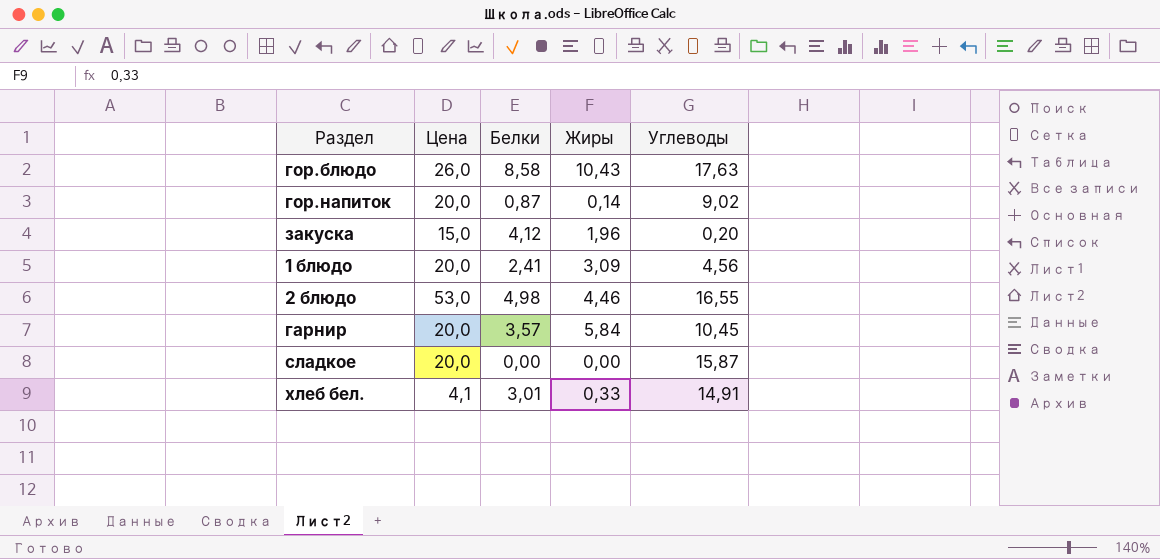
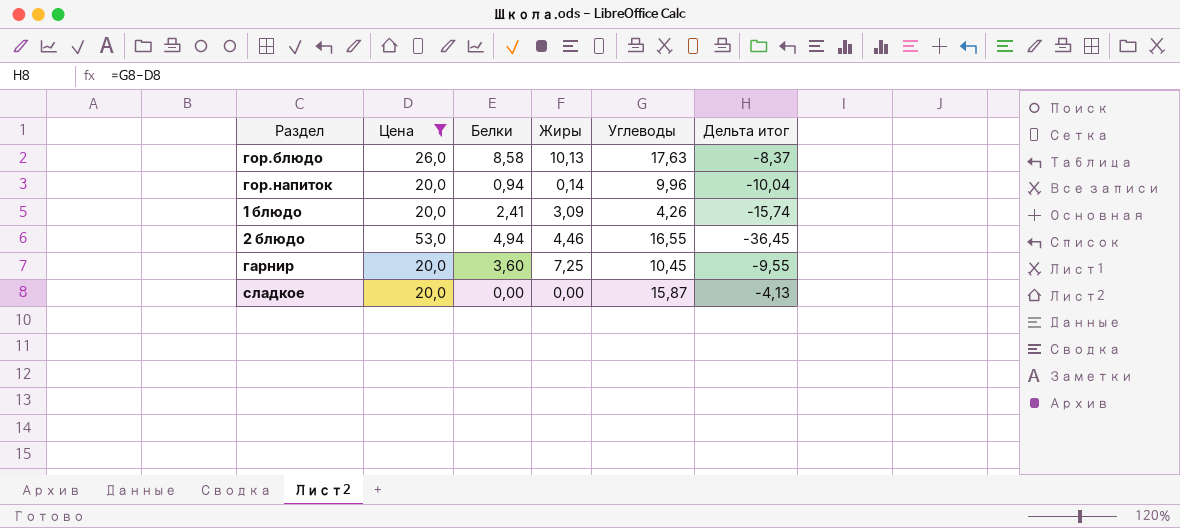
filter: none -> Цена >= 20,0
column Дельта итог | formula: none -> [Углеводы] - [Цена]
гор.блюдо | Жиры: 10,43 -> 10,13
гор.напиток | Белки: 0,87 -> 0,94
гор.напиток | Углеводы: 9,02 -> 9,96
1 блюдо | Углеводы: 4,56 -> 4,26
2 блюдо | Белки: 4,98 -> 4,94
гарнир | Белки: 3,57 -> 3,60
гарнир | Жиры: 5,84 -> 7,25

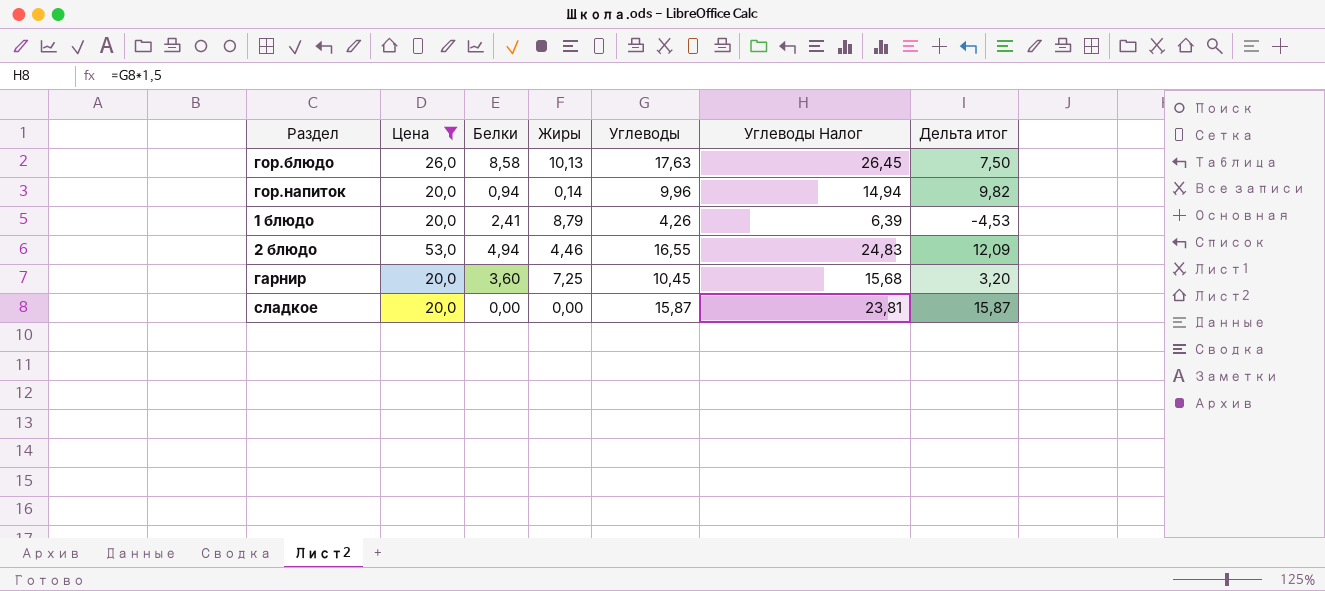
column Углеводы Налог | formula: none -> [Углеводы] * 1,5
column Дельта итог | formula: [Углеводы] - [Цена] -> [Углеводы] - [Жиры]
1 блюдо | Жиры: 3,09 -> 8,79

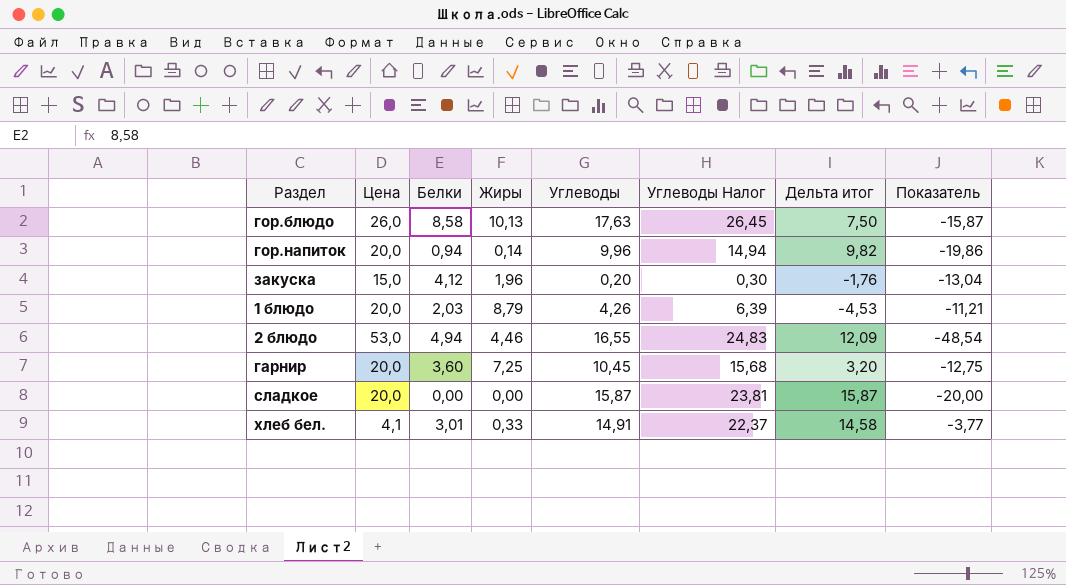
filter: Цена >= 20,0 -> none
column Показатель | formula: none -> [Жиры] - [Цена]
1 блюдо | Белки: 2,41 -> 2,03

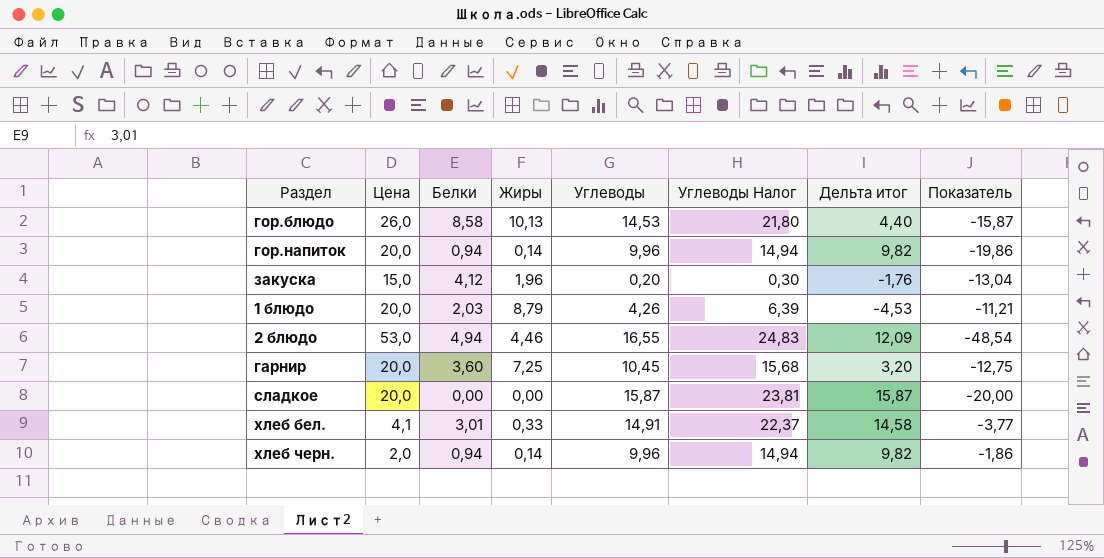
гор.блюдо | Углеводы: 17,63 -> 14,53
гор.блюдо | Углеводы Налог: 26,45 -> 21,80
гор.блюдо | Дельта итог: 7,50 -> 4,40
row хлеб черн.: none -> 2,0 | 0,94 | 0,14 | 9,96 | 14,94 | 9,82 | -1,86

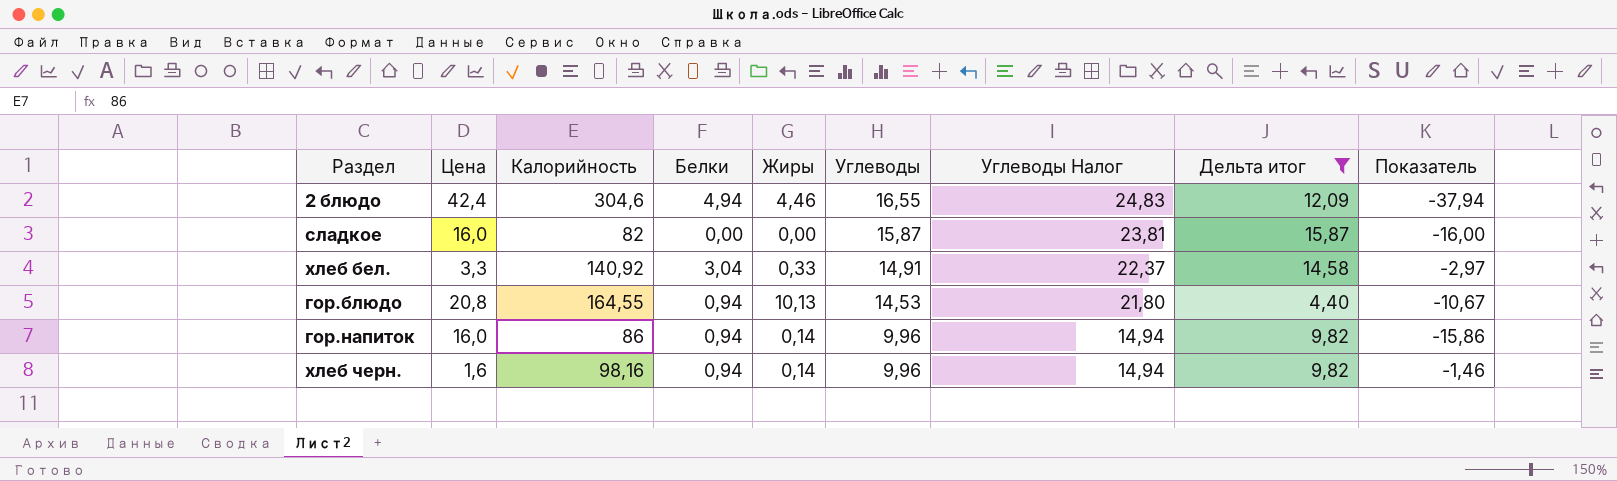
filter: none -> Дельта итог >= 4,40
row order: none -> Углеводы descending
column Калорийность | position: none -> 3
2 блюдо | Цена: 53,0 -> 42,4
2 блюдо | Показатель: -48,54 -> -37,94
сладкое | Цена: 20,0 -> 16,0
сладкое | Показатель: -20,00 -> -16,00
хлеб бел. | Цена: 4,1 -> 3,3
хлеб бел. | Белки: 3,01 -> 3,04
хлеб бел. | Показатель: -3,77 -> -2,97
гор.блюдо | Цена: 26,0 -> 20,8
гор.блюдо | Белки: 8,58 -> 0,94
гор.блюдо | Показатель: -15,87 -> -10,67
гор.напиток | Цена: 20,0 -> 16,0
гор.напиток | Показатель: -19,86 -> -15,86
хлеб черн. | Цена: 2,0 -> 1,6
хлеб черн. | Показатель: -1,86 -> -1,46

